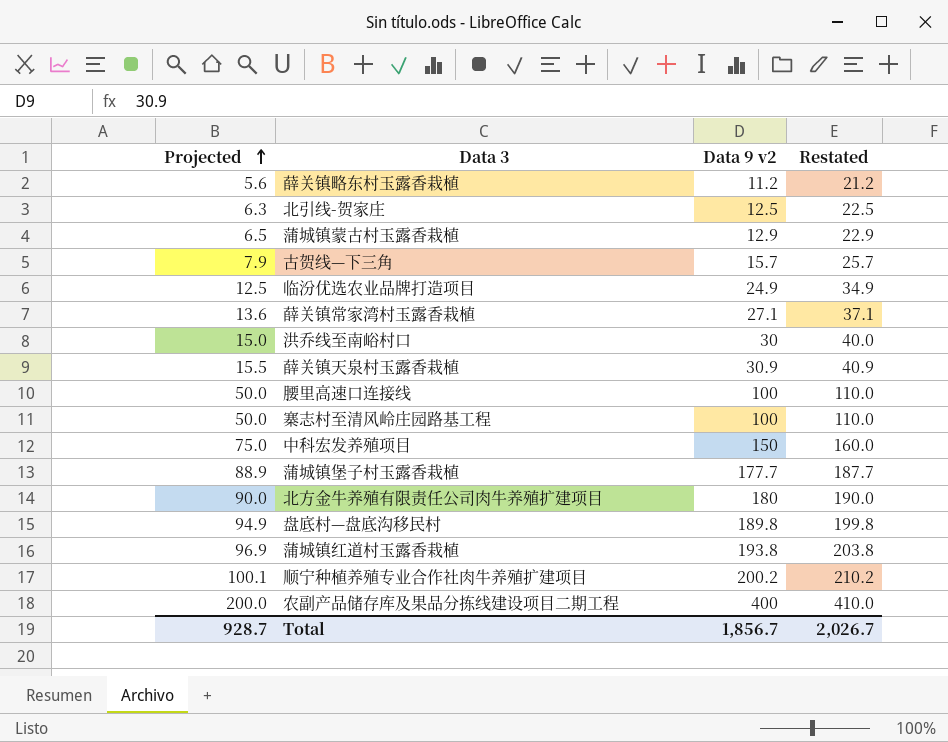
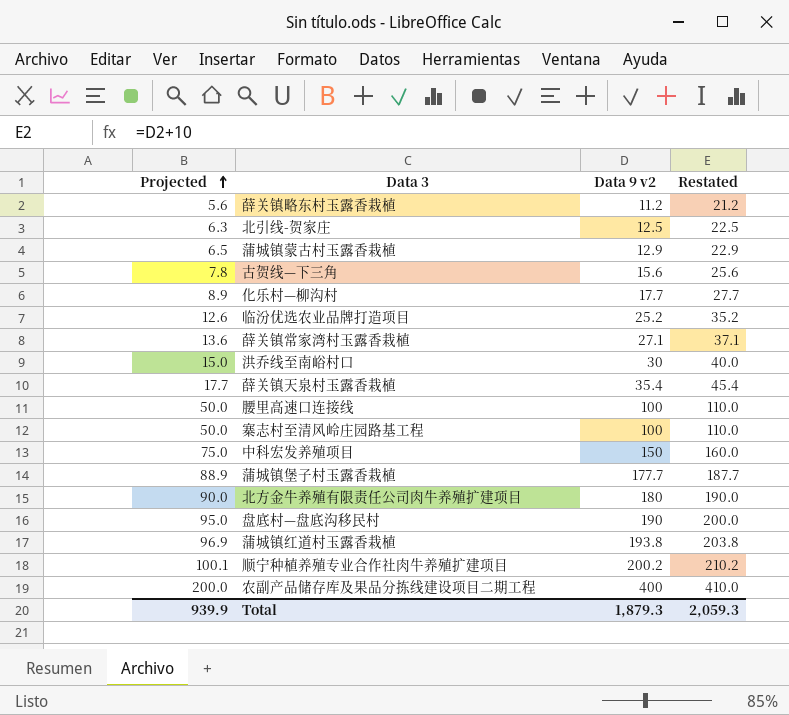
古贺线—下三角 | Projected: 7.9 -> 7.8
古贺线—下三角 | Data 9 v2: 15.7 -> 15.6
古贺线—下三角 | Restated: 25.7 -> 25.6
row 化乐村—柳沟村: none -> 8.9 | 17.7 | 27.7
临汾优选农业品牌打造项目 | Projected: 12.5 -> 12.6
临汾优选农业品牌打造项目 | Data 9 v2: 24.9 -> 25.2
临汾优选农业品牌打造项目 | Restated: 34.9 -> 35.2
薛关镇天泉村玉露香栽植 | Projected: 15.5 -> 17.7
薛关镇天泉村玉露香栽植 | Data 9 v2: 30.9 -> 35.4
薛关镇天泉村玉露香栽植 | Restated: 40.9 -> 45.4
盘底村—盘底沟移民村 | Projected: 94.9 -> 95.0
盘底村—盘底沟移民村 | Data 9 v2: 189.8 -> 190
盘底村—盘底沟移民村 | Restated: 199.8 -> 200.0
Total | Projected: 928.7 -> 939.9
Total | Data 9 v2: 1,856.7 -> 1,879.3
Total | Restated: 2,026.7 -> 2,059.3

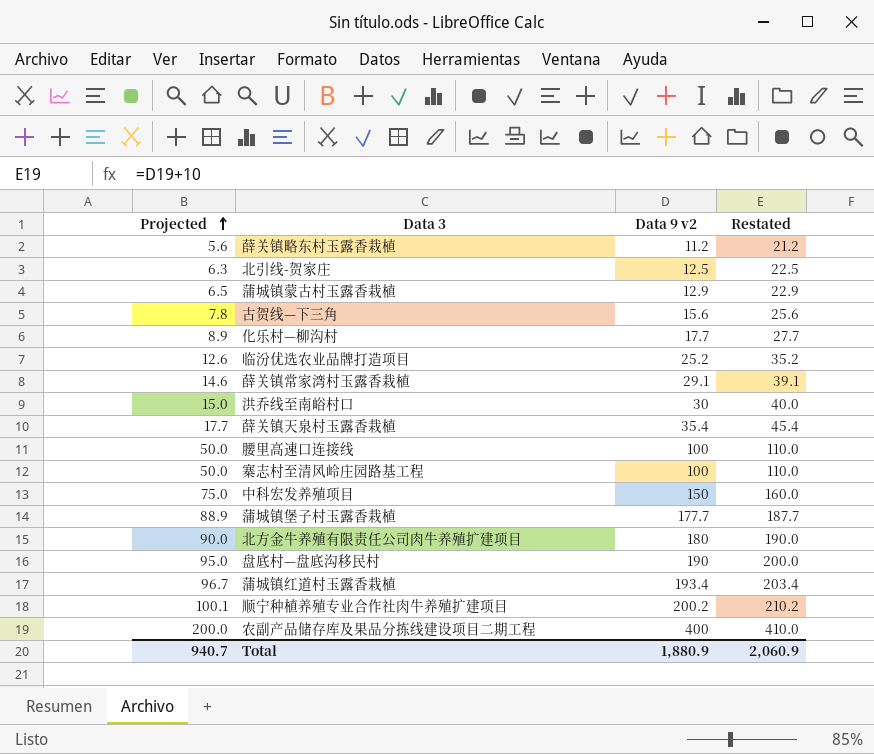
薛关镇常家湾村玉露香栽植 | Projected: 13.6 -> 14.6
薛关镇常家湾村玉露香栽植 | Data 9 v2: 27.1 -> 29.1
薛关镇常家湾村玉露香栽植 | Restated: 37.1 -> 39.1
蒲城镇红道村玉露香栽植 | Projected: 96.9 -> 96.7
蒲城镇红道村玉露香栽植 | Data 9 v2: 193.8 -> 193.4
蒲城镇红道村玉露香栽植 | Restated: 203.8 -> 203.4
Total | Projected: 939.9 -> 940.7
Total | Data 9 v2: 1,879.3 -> 1,880.9
Total | Restated: 2,059.3 -> 2,060.9

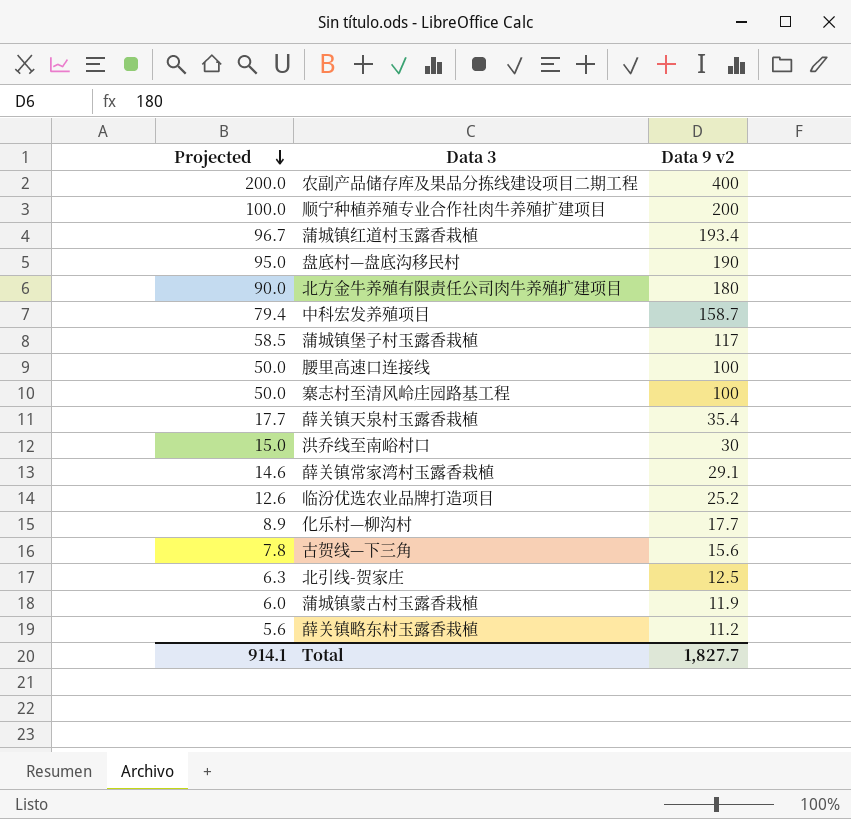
row order: Projected ascending -> Projected descending
column Restated | formula: [Data 9 v2] + 10 -> none
顺宁种植养殖专业合作社肉牛养殖扩建项目 | Projected: 100.1 -> 100.0
顺宁种植养殖专业合作社肉牛养殖扩建项目 | Data 9 v2: 200.2 -> 200
中科宏发养殖项目 | Projected: 75.0 -> 79.4
中科宏发养殖项目 | Data 9 v2: 150 -> 158.7
蒲城镇堡子村玉露香栽植 | Projected: 88.9 -> 58.5
蒲城镇堡子村玉露香栽植 | Data 9 v2: 177.7 -> 117
蒲城镇蒙古村玉露香栽植 | Projected: 6.5 -> 6.0
蒲城镇蒙古村玉露香栽植 | Data 9 v2: 12.9 -> 11.9
Total | Projected: 940.7 -> 914.1
Total | Data 9 v2: 1,880.9 -> 1,827.7

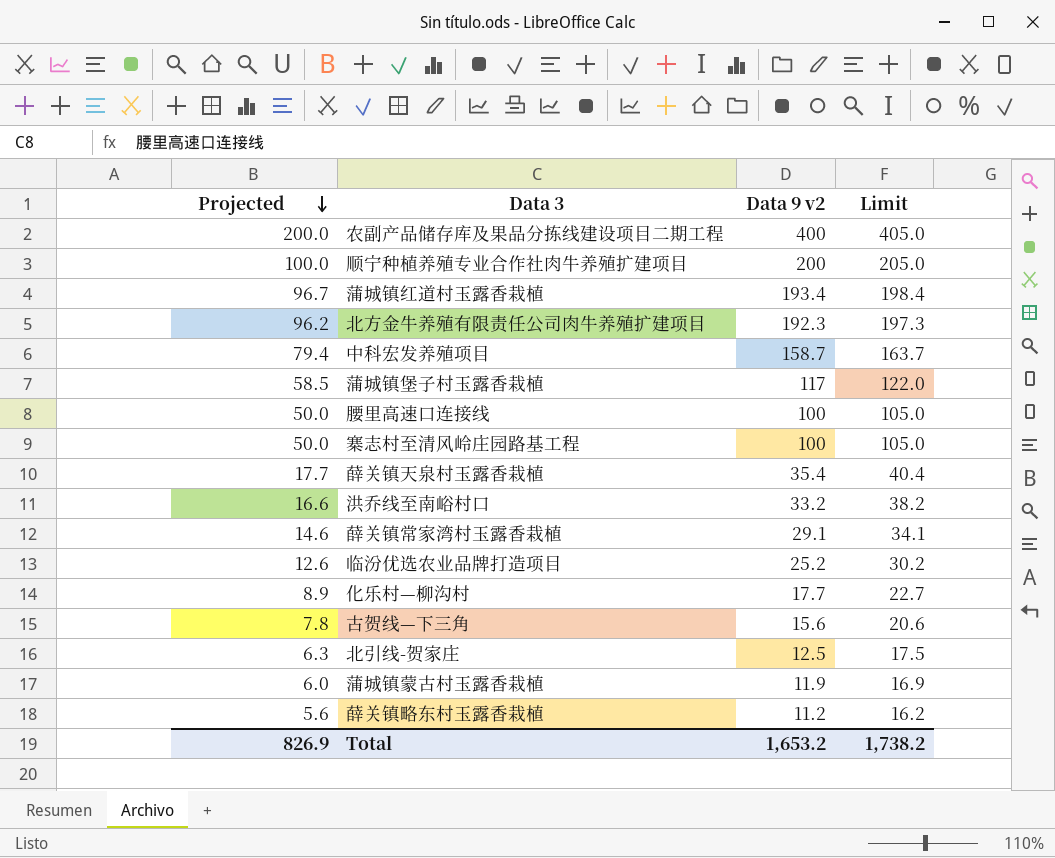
column Limit | formula: none -> [Data 9 v2] + 5
row 盘底村—盘底沟移民村: 95.0 | 190 -> none
北方金牛养殖有限责任公司肉牛养殖扩建项目 | Projected: 90.0 -> 96.2
北方金牛养殖有限责任公司肉牛养殖扩建项目 | Data 9 v2: 180 -> 192.3
洪乔线至南峪村口 | Projected: 15.0 -> 16.6
洪乔线至南峪村口 | Data 9 v2: 30 -> 33.2
Total | Projected: 914.1 -> 826.9
Total | Data 9 v2: 1,827.7 -> 1,653.2

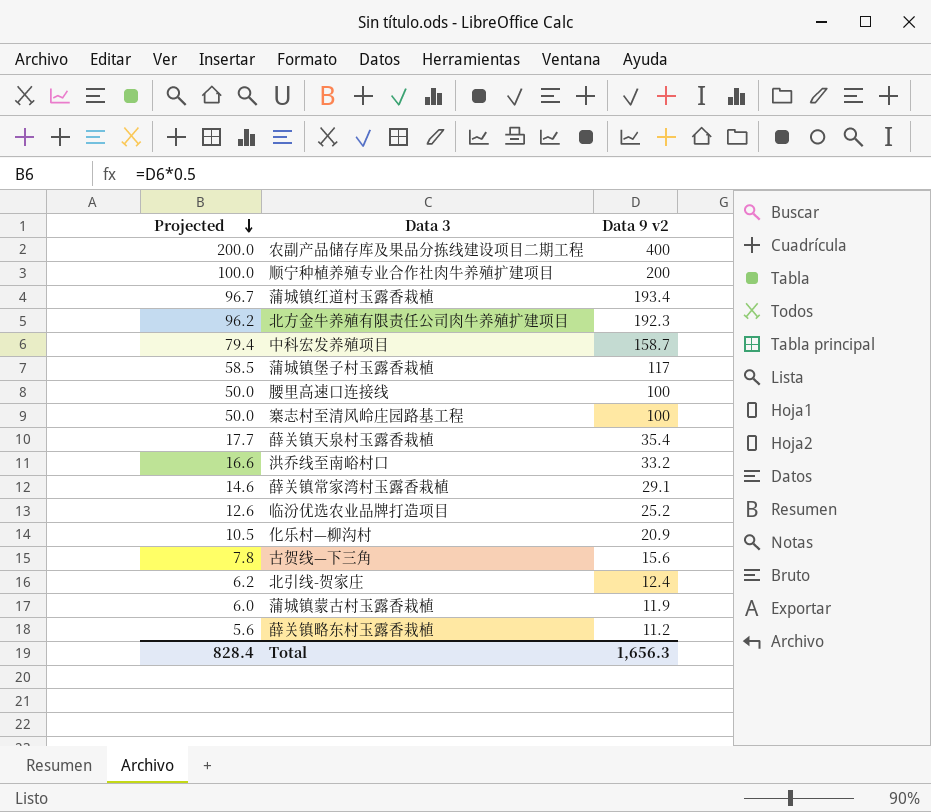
column Limit | formula: [Data 9 v2] + 5 -> none
化乐村—柳沟村 | Projected: 8.9 -> 10.5
化乐村—柳沟村 | Data 9 v2: 17.7 -> 20.9
北引线-贺家庄 | Projected: 6.3 -> 6.2
北引线-贺家庄 | Data 9 v2: 12.5 -> 12.4
Total | Projected: 826.9 -> 828.4
Total | Data 9 v2: 1,653.2 -> 1,656.3

